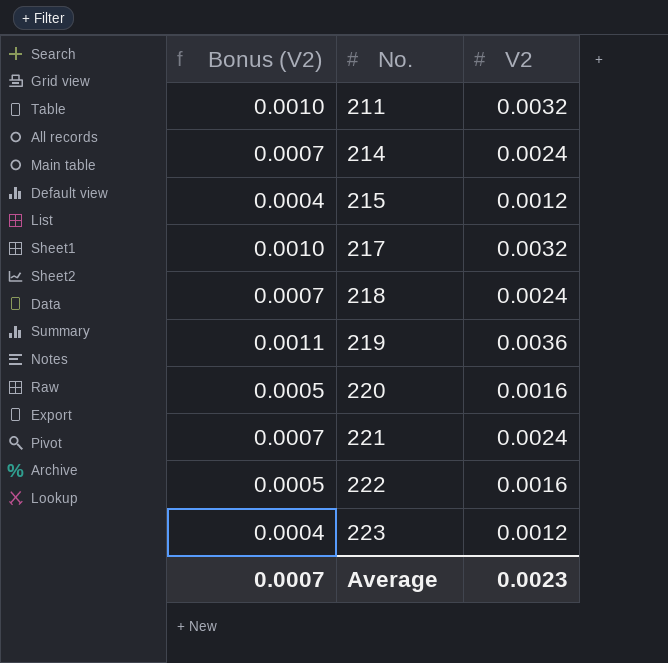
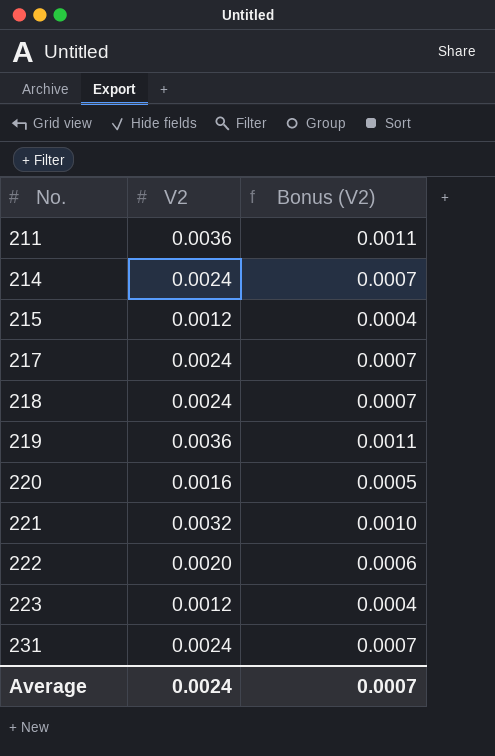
column Bonus (V2) | position: 1 -> 3
211 | V2: 0.0032 -> 0.0036
211 | Bonus (V2): 0.0010 -> 0.0011
217 | V2: 0.0032 -> 0.0024
217 | Bonus (V2): 0.0010 -> 0.0007
221 | V2: 0.0024 -> 0.0032
221 | Bonus (V2): 0.0007 -> 0.0010
222 | V2: 0.0016 -> 0.0020
222 | Bonus (V2): 0.0005 -> 0.0006
row 231: none -> 0.0024 | 0.0007
Average | V2: 0.0023 -> 0.0024

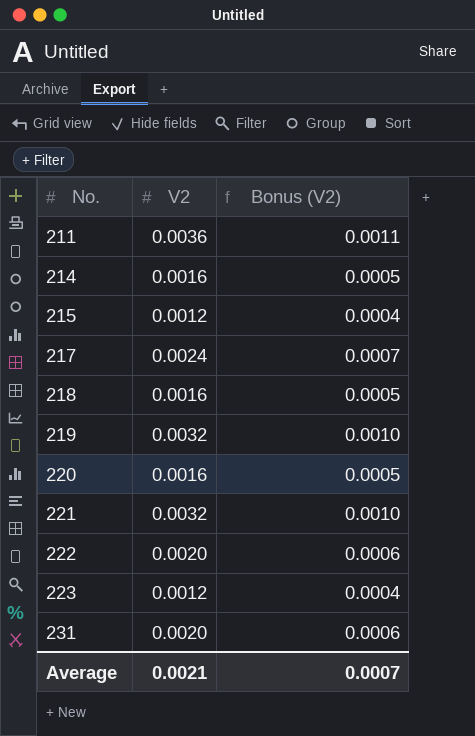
214 | V2: 0.0024 -> 0.0016
214 | Bonus (V2): 0.0007 -> 0.0005
218 | V2: 0.0024 -> 0.0016
218 | Bonus (V2): 0.0007 -> 0.0005
219 | V2: 0.0036 -> 0.0032
219 | Bonus (V2): 0.0011 -> 0.0010
231 | V2: 0.0024 -> 0.0020
231 | Bonus (V2): 0.0007 -> 0.0006
Average | V2: 0.0024 -> 0.0021

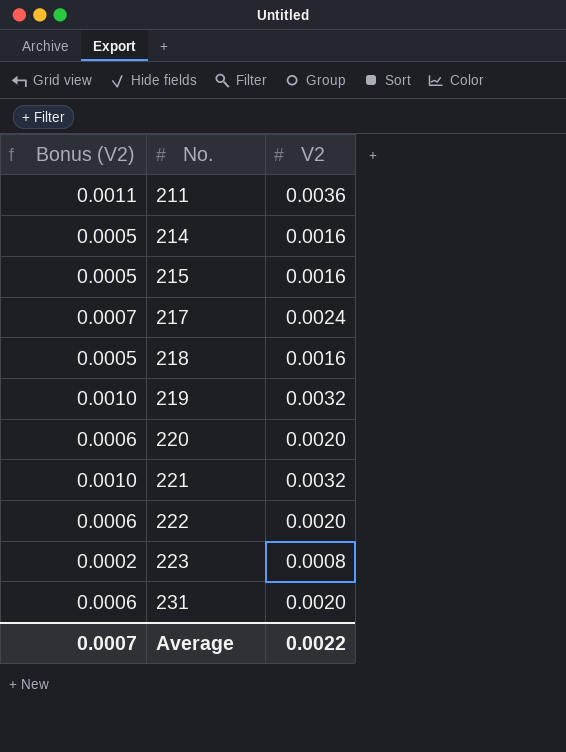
column Bonus (V2) | position: 3 -> 1
215 | Bonus (V2): 0.0004 -> 0.0005
215 | V2: 0.0012 -> 0.0016
220 | Bonus (V2): 0.0005 -> 0.0006
220 | V2: 0.0016 -> 0.0020
223 | Bonus (V2): 0.0004 -> 0.0002
223 | V2: 0.0012 -> 0.0008
Average | V2: 0.0021 -> 0.0022

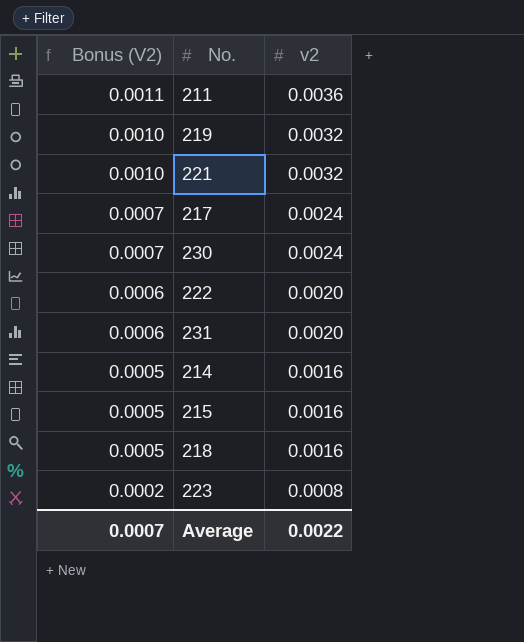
row order: No. ascending -> Bonus (V2) descending
column name: V2 -> v2
row 220: 0.0006 | 0.0020 -> none
row 230: none -> 0.0007 | 0.0024

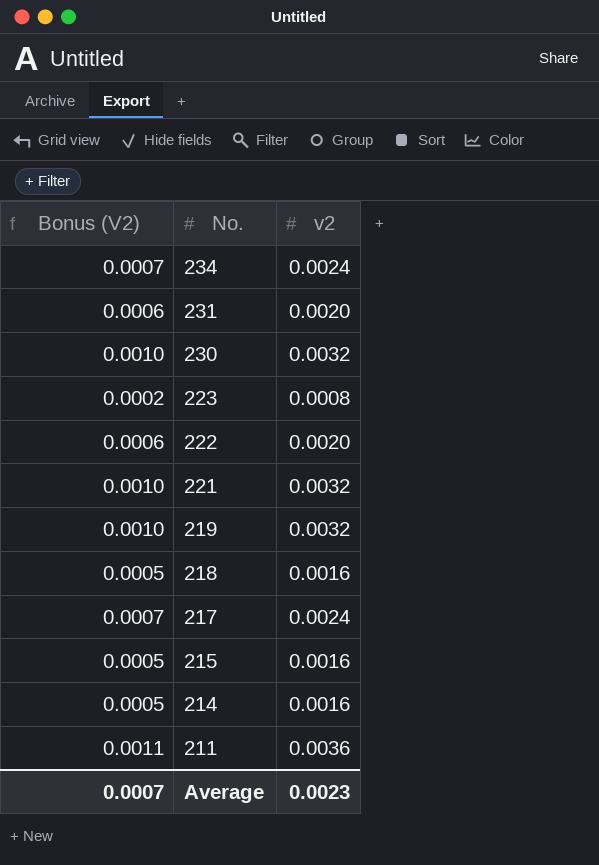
row order: Bonus (V2) descending -> No. descending
row 234: none -> 0.0007 | 0.0024
230 | Bonus (V2): 0.0007 -> 0.0010
230 | v2: 0.0024 -> 0.0032
Average | v2: 0.0022 -> 0.0023

